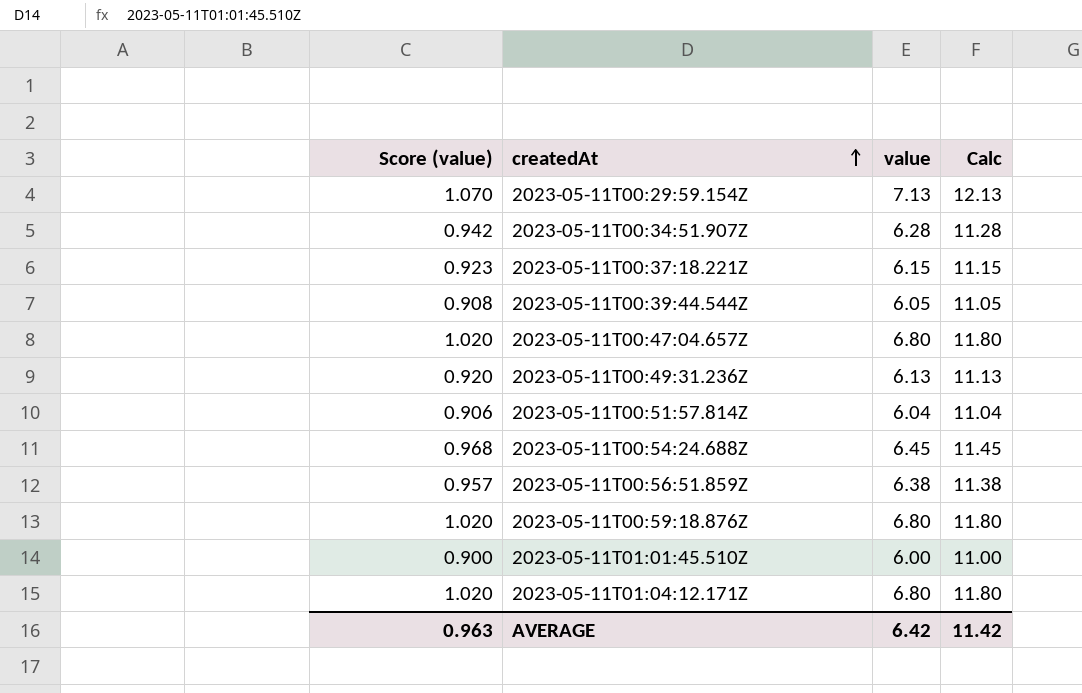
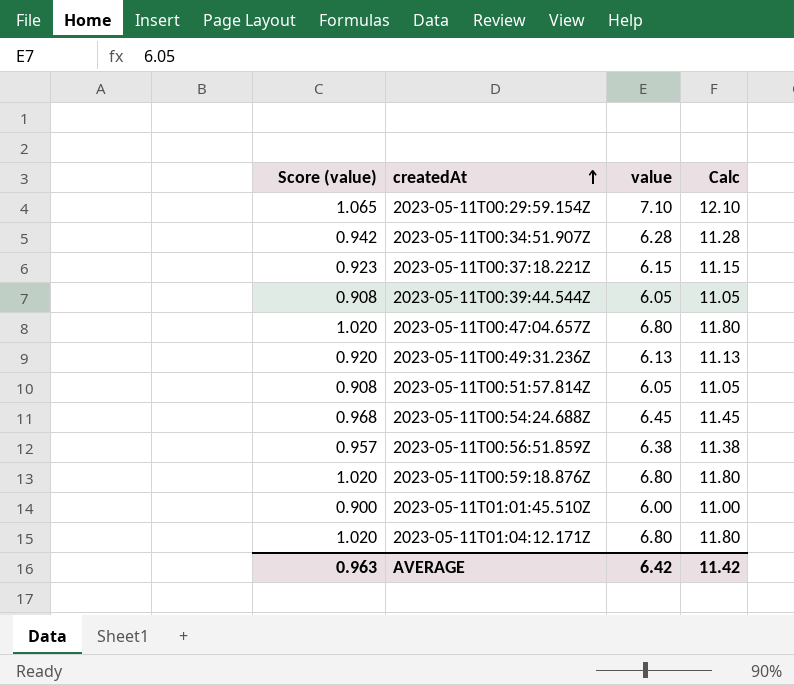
2023-05-11T00:29:59.154Z | Score (value): 1.070 -> 1.065
2023-05-11T00:29:59.154Z | value: 7.13 -> 7.10
2023-05-11T00:29:59.154Z | Calc: 12.13 -> 12.10
2023-05-11T00:51:57.814Z | Score (value): 0.906 -> 0.908
2023-05-11T00:51:57.814Z | value: 6.04 -> 6.05
2023-05-11T00:51:57.814Z | Calc: 11.04 -> 11.05

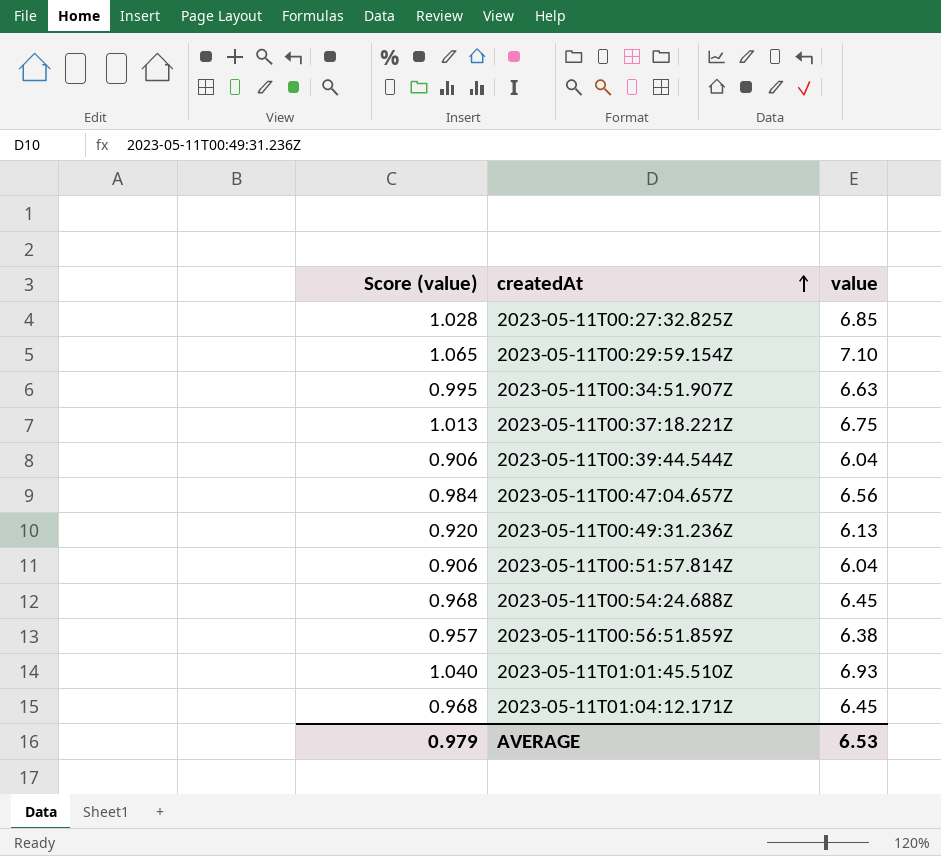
column Calc | formula: [value] + 5 -> none
row 2023-05-11T00:59:18.876Z: 1.020 | 6.80 | 11.80 -> none
row 2023-05-11T00:27:32.825Z: none -> 1.028 | 6.85
2023-05-11T00:34:51.907Z | Score (value): 0.942 -> 0.995
2023-05-11T00:34:51.907Z | value: 6.28 -> 6.63
2023-05-11T00:37:18.221Z | Score (value): 0.923 -> 1.013
2023-05-11T00:37:18.221Z | value: 6.15 -> 6.75
2023-05-11T00:39:44.544Z | Score (value): 0.908 -> 0.906
2023-05-11T00:39:44.544Z | value: 6.05 -> 6.04
2023-05-11T00:47:04.657Z | Score (value): 1.020 -> 0.984
2023-05-11T00:47:04.657Z | value: 6.80 -> 6.56
2023-05-11T00:51:57.814Z | Score (value): 0.908 -> 0.906
2023-05-11T00:51:57.814Z | value: 6.05 -> 6.04
2023-05-11T01:01:45.510Z | Score (value): 0.900 -> 1.040
2023-05-11T01:01:45.510Z | value: 6.00 -> 6.93
2023-05-11T01:04:12.171Z | Score (value): 1.020 -> 0.968
2023-05-11T01:04:12.171Z | value: 6.80 -> 6.45
AVERAGE | Score (value): 0.963 -> 0.979
AVERAGE | value: 6.42 -> 6.53

